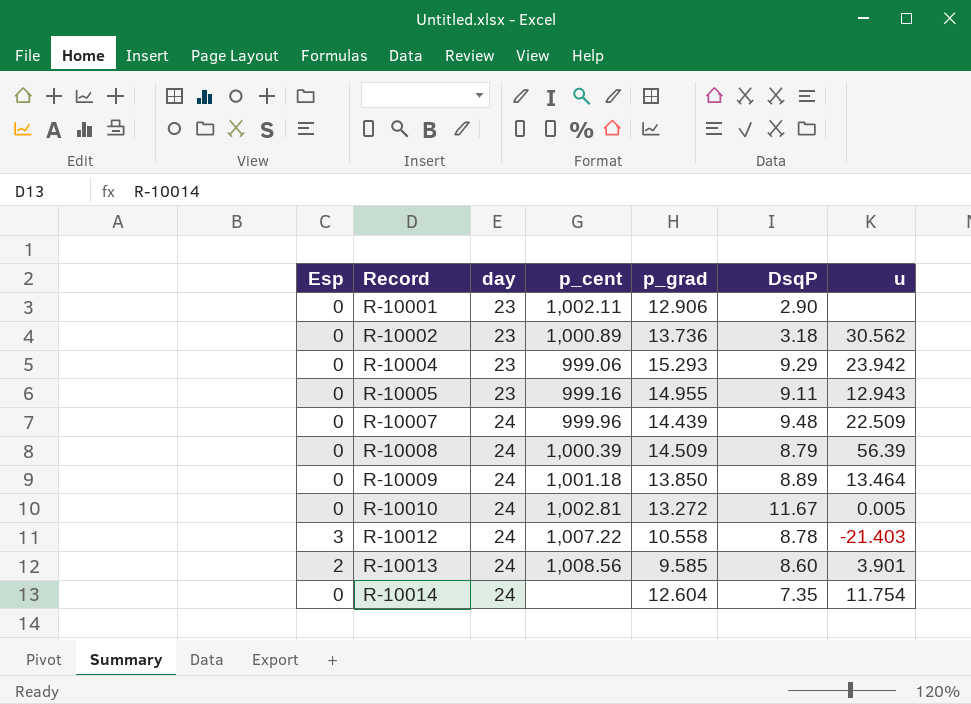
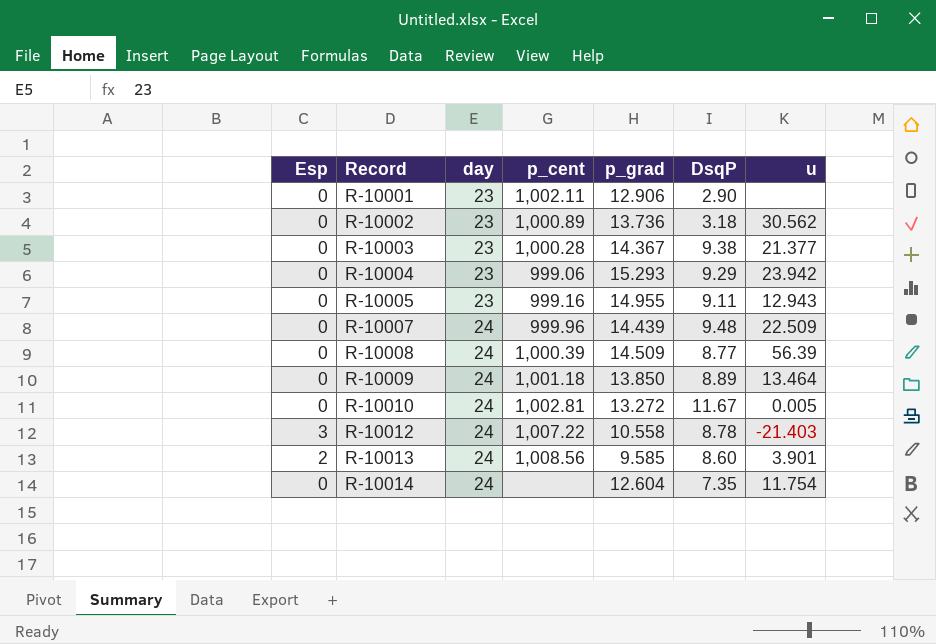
row R-10003: none -> 0 | 23 | 1,000.28 | 14.367 | 9.38 | 21.377
R-10008 | DsqP: 8.79 -> 8.77

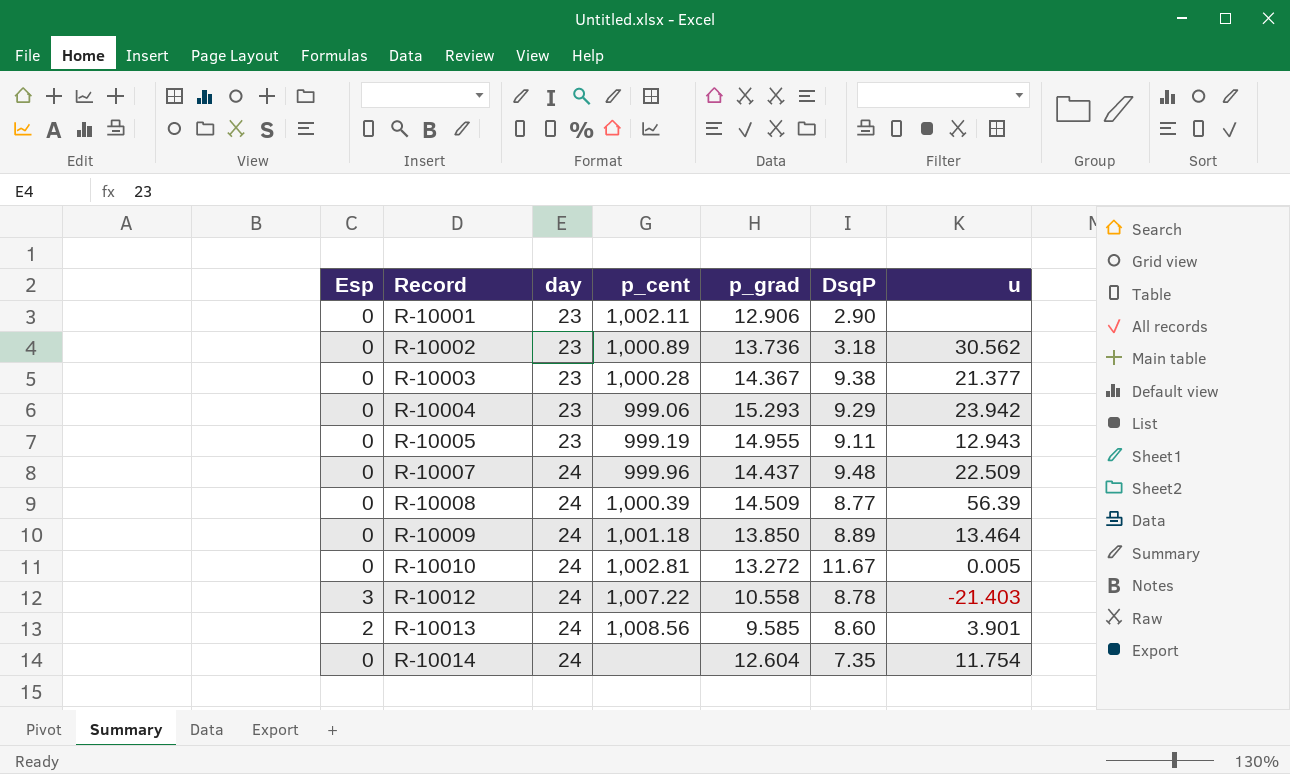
R-10005 | p_cent: 999.16 -> 999.19
R-10007 | p_grad: 14.439 -> 14.437

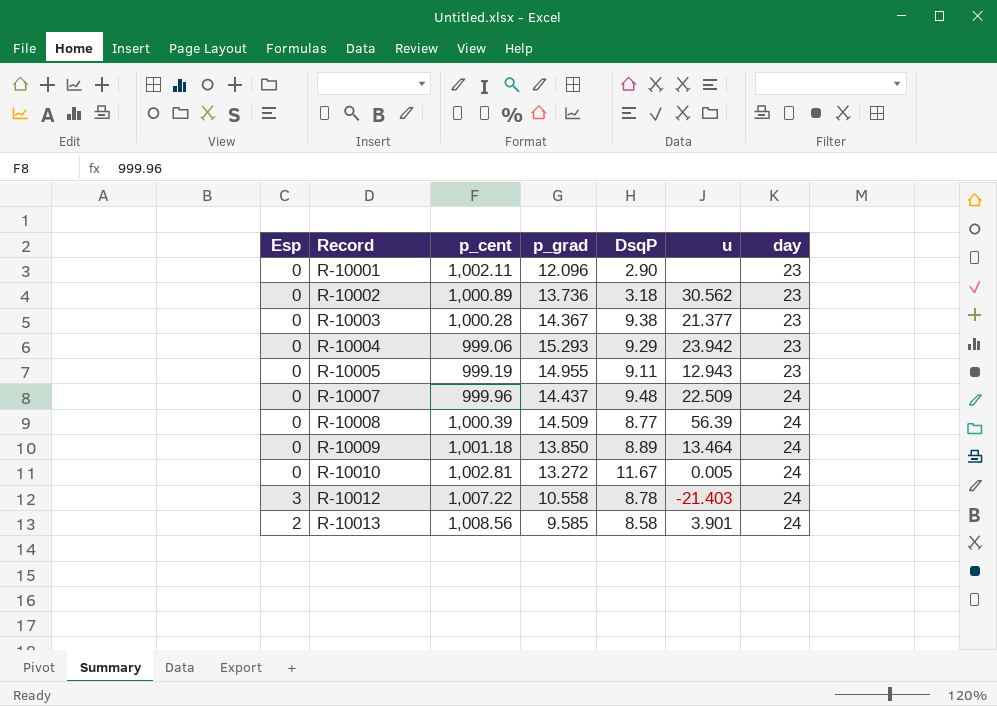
column day | position: 3 -> 7
row R-10014: 0 | 24 | none | 12.604 | 7.35 | 11.754 -> none
R-10001 | p_grad: 12.906 -> 12.096
R-10013 | DsqP: 8.60 -> 8.58

